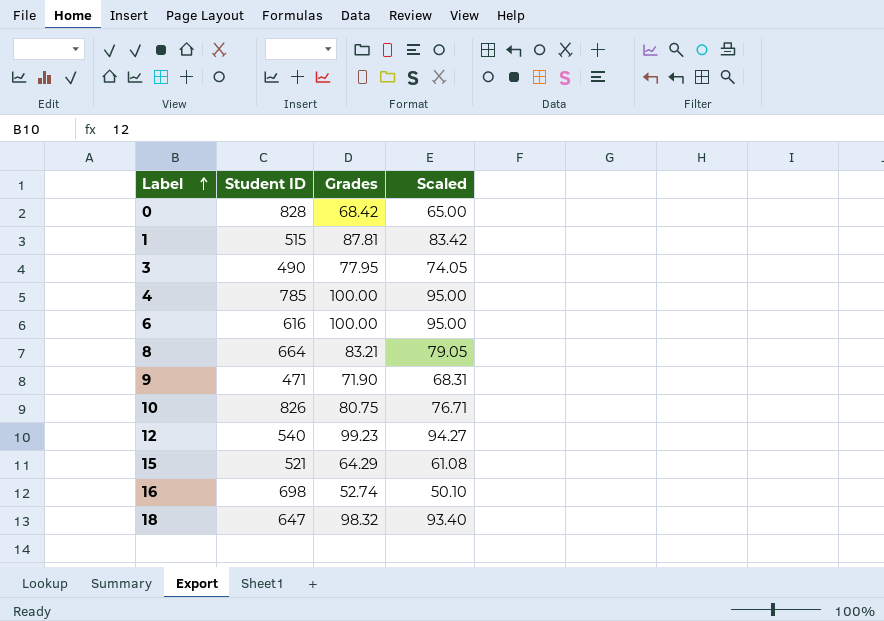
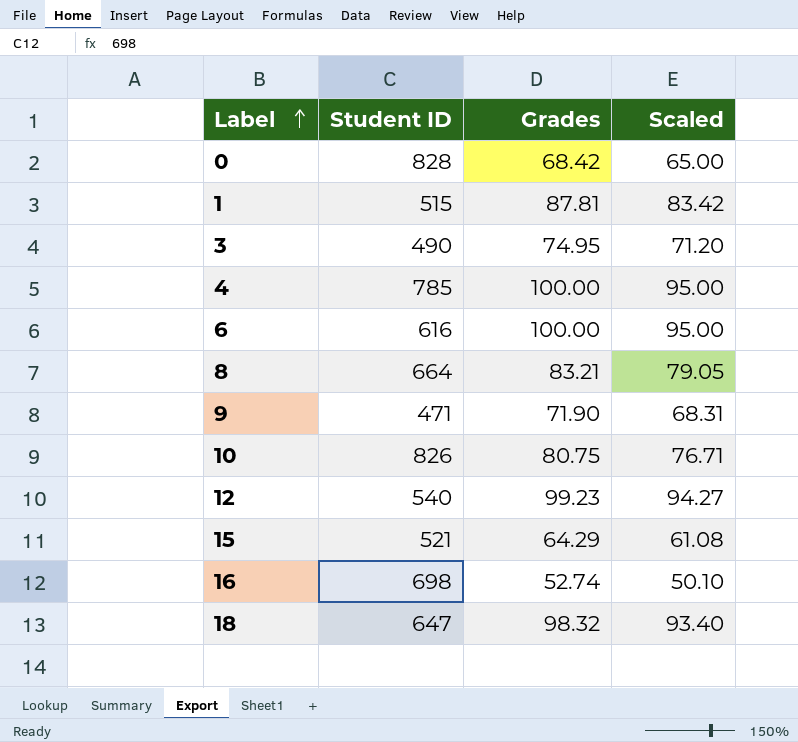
3 | Grades: 77.95 -> 74.95
3 | Scaled: 74.05 -> 71.20

